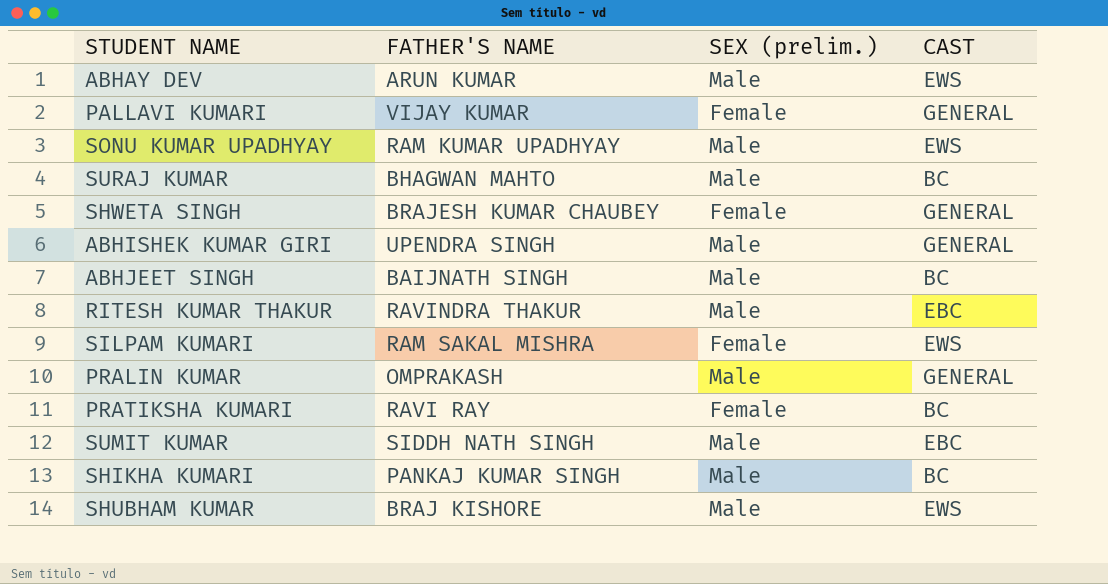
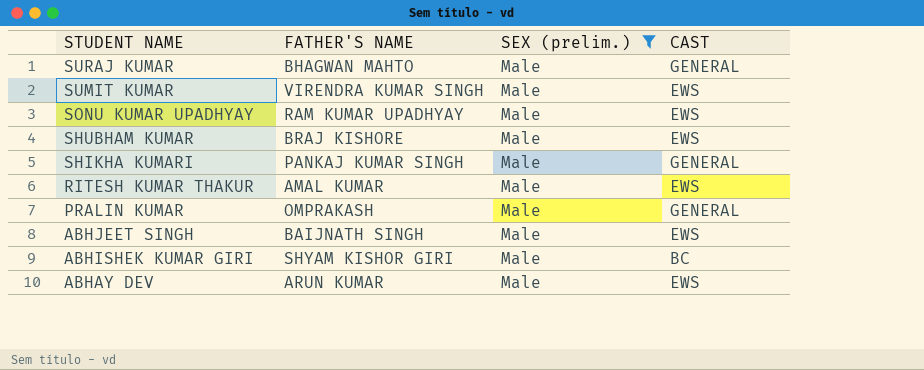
filter: none -> SEX (prelim.) = Male
row order: none -> STUDENT NAME descending
SURAJ KUMAR | CAST: BC -> GENERAL
SUMIT KUMAR | FATHER'S NAME: SIDDH NATH SINGH -> VIRENDRA KUMAR SINGH
SUMIT KUMAR | CAST: EBC -> EWS
SHIKHA KUMARI | CAST: BC -> GENERAL
RITESH KUMAR THAKUR | FATHER'S NAME: RAVINDRA THAKUR -> AMAL KUMAR
RITESH KUMAR THAKUR | CAST: EBC -> EWS
ABHJEET SINGH | CAST: BC -> EWS
ABHISHEK KUMAR GIRI | FATHER'S NAME: UPENDRA SINGH -> SHYAM KISHOR GIRI
ABHISHEK KUMAR GIRI | CAST: GENERAL -> BC

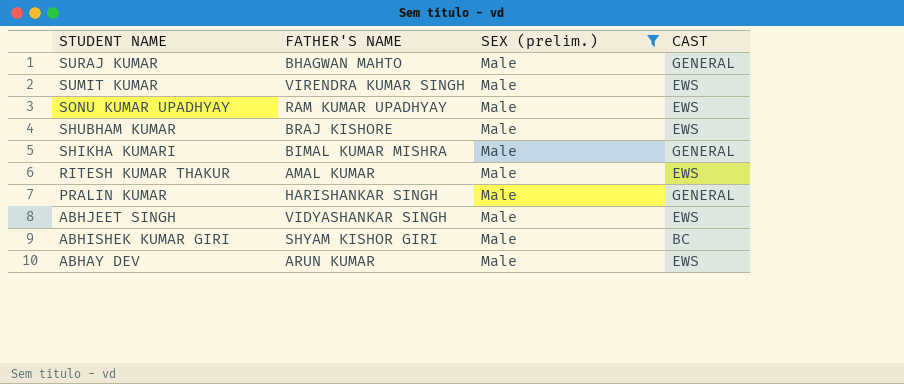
SHIKHA KUMARI | FATHER'S NAME: PANKAJ KUMAR SINGH -> BIMAL KUMAR MISHRA
PRALIN KUMAR | FATHER'S NAME: OMPRAKASH -> HARISHANKAR SINGH
ABHJEET SINGH | FATHER'S NAME: BAIJNATH SINGH -> VIDYASHANKAR SINGH

